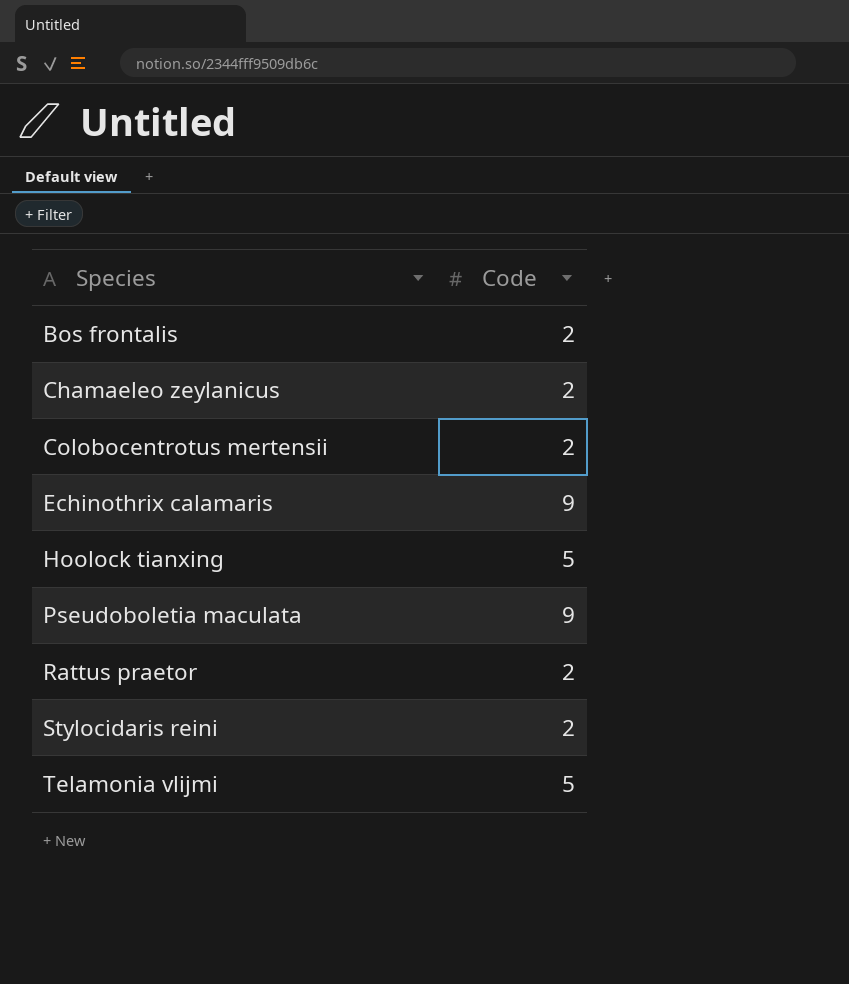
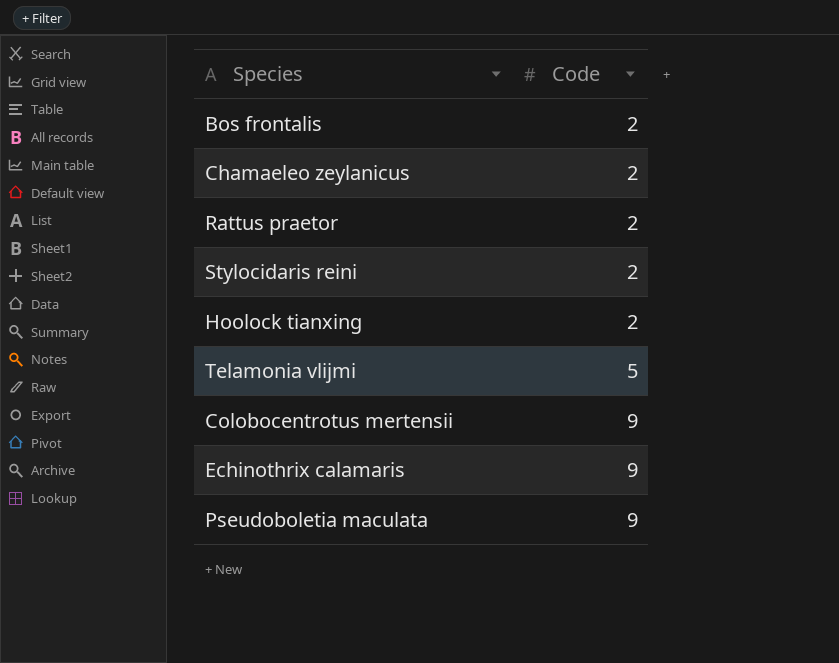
row order: Species ascending -> Code ascending
Hoolock tianxing | Code: 5 -> 2
Colobocentrotus mertensii | Code: 2 -> 9

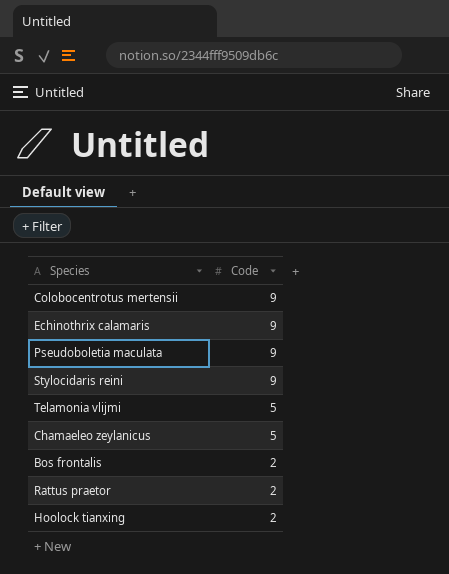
row order: Code ascending -> Code descending
Stylocidaris reini | Code: 2 -> 9
Chamaeleo zeylanicus | Code: 2 -> 5

